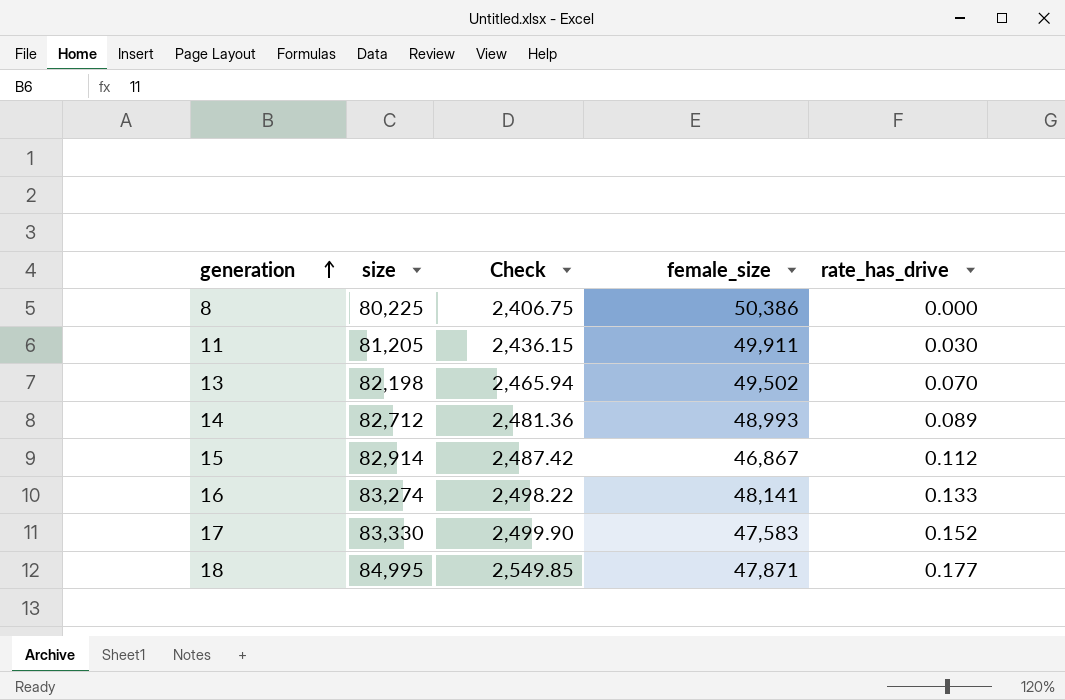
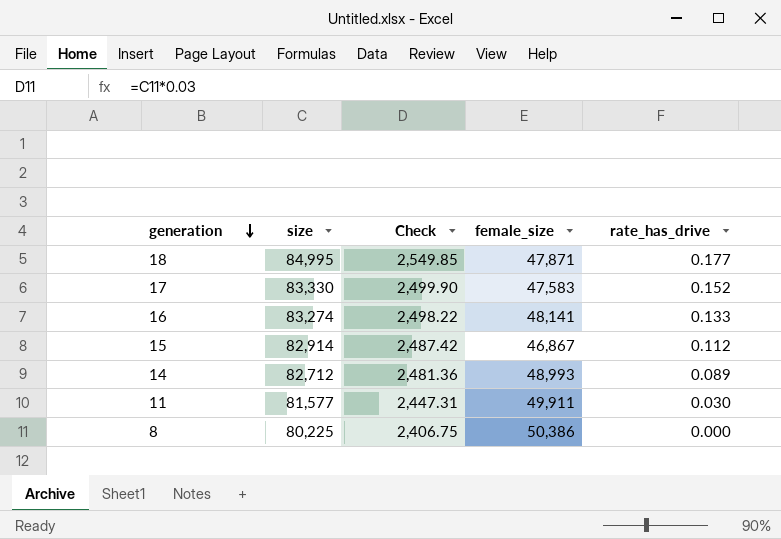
row order: generation ascending -> generation descending
row 13: 82,198 | 2,465.94 | 49,502 | 0.070 -> none
11 | size: 81,205 -> 81,577
11 | Check: 2,436.15 -> 2,447.31

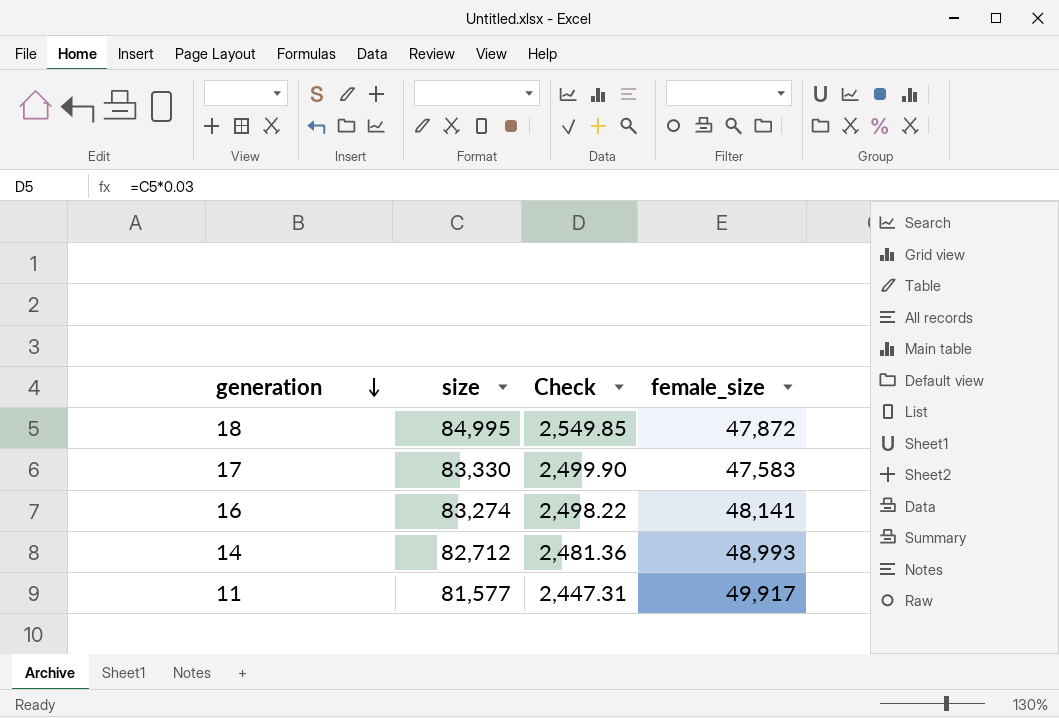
column rate_has_drive | position: 5 -> none
row 15: 82,914 | 2,487.42 | 46,867 | 0.112 -> none
row 8: 80,225 | 2,406.75 | 50,386 | 0.000 -> none
18 | female_size: 47,871 -> 47,872
11 | female_size: 49,911 -> 49,917

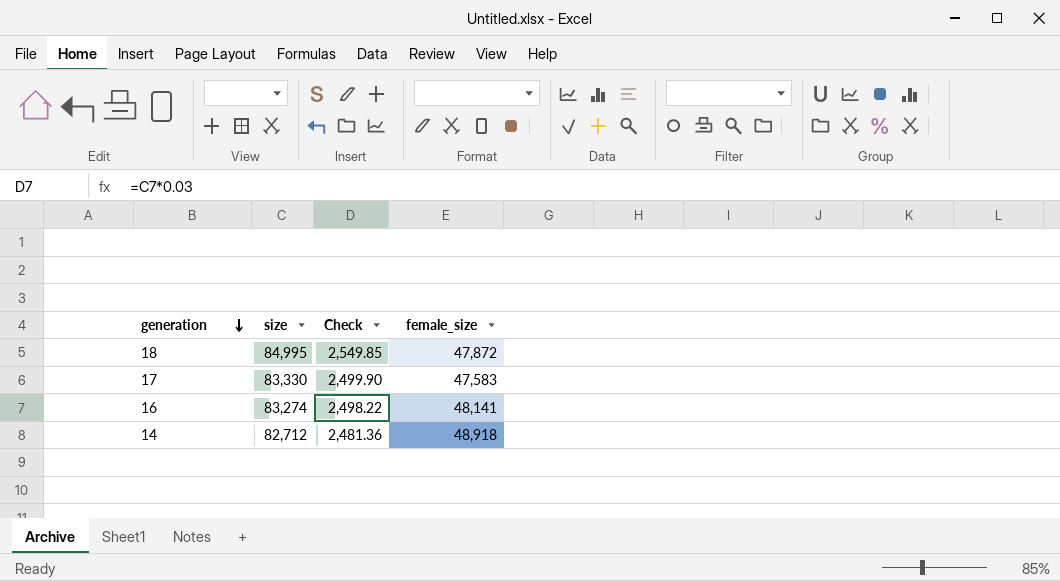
row 11: 81,577 | 2,447.31 | 49,917 -> none
14 | female_size: 48,993 -> 48,918

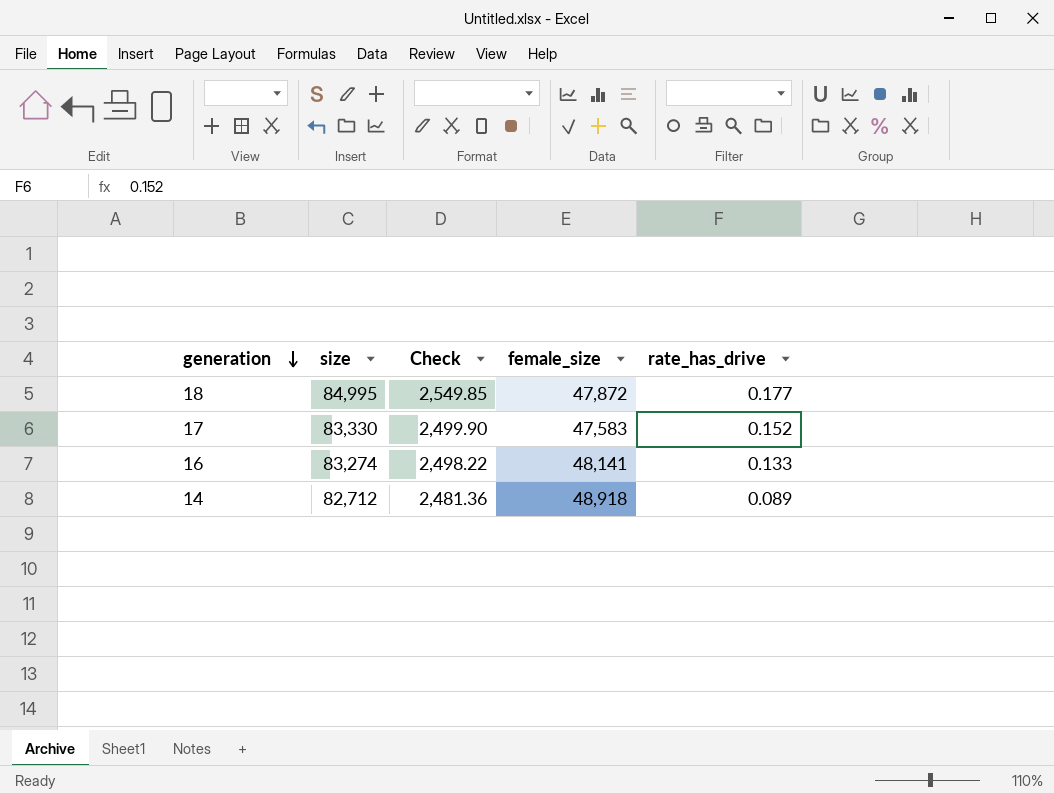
column rate_has_drive | position: none -> 5

